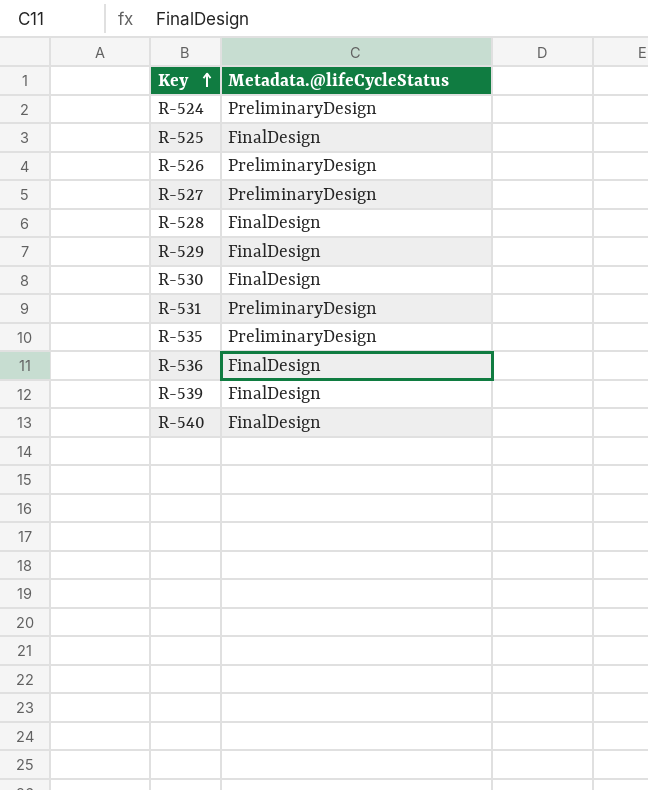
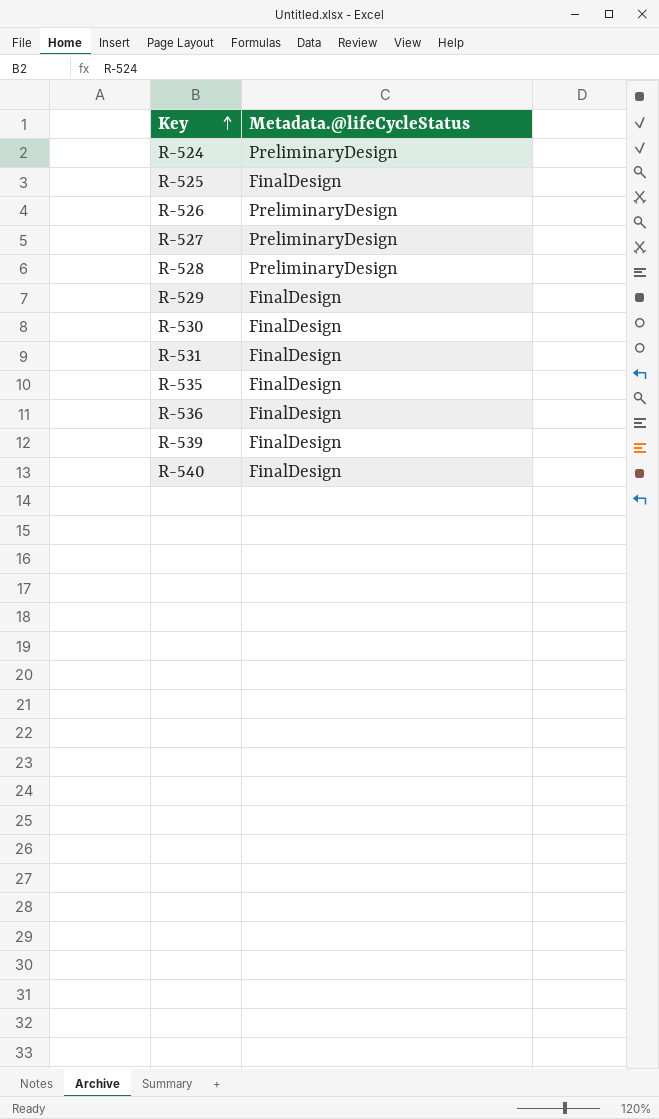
R-528 | Metadata.@lifeCycleStatus: FinalDesign -> PreliminaryDesign
R-531 | Metadata.@lifeCycleStatus: PreliminaryDesign -> FinalDesign
R-535 | Metadata.@lifeCycleStatus: PreliminaryDesign -> FinalDesign

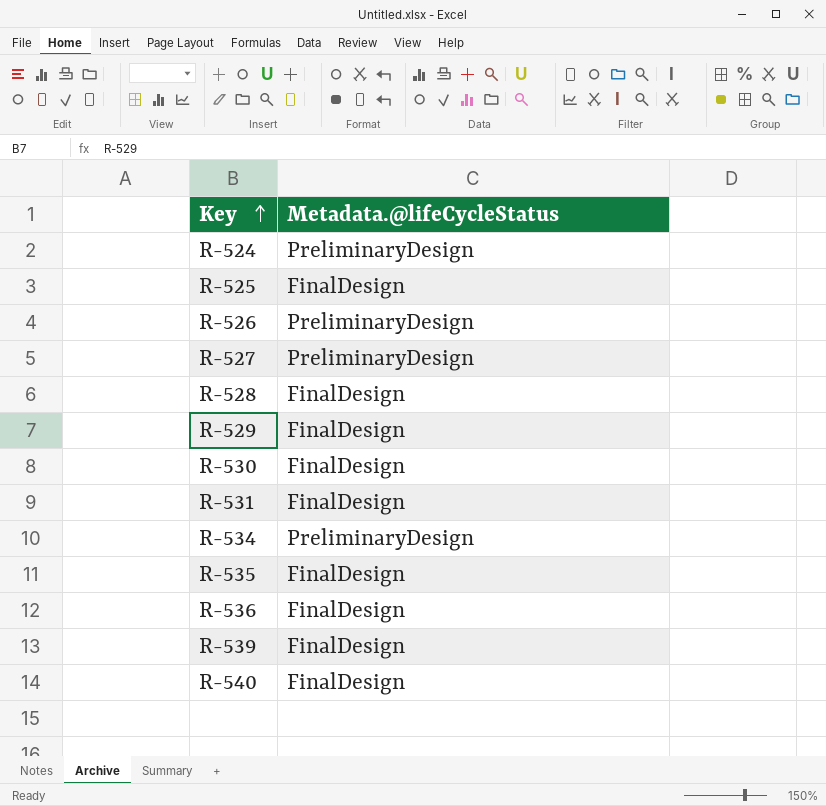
R-528 | Metadata.@lifeCycleStatus: PreliminaryDesign -> FinalDesign
row R-534: none -> PreliminaryDesign

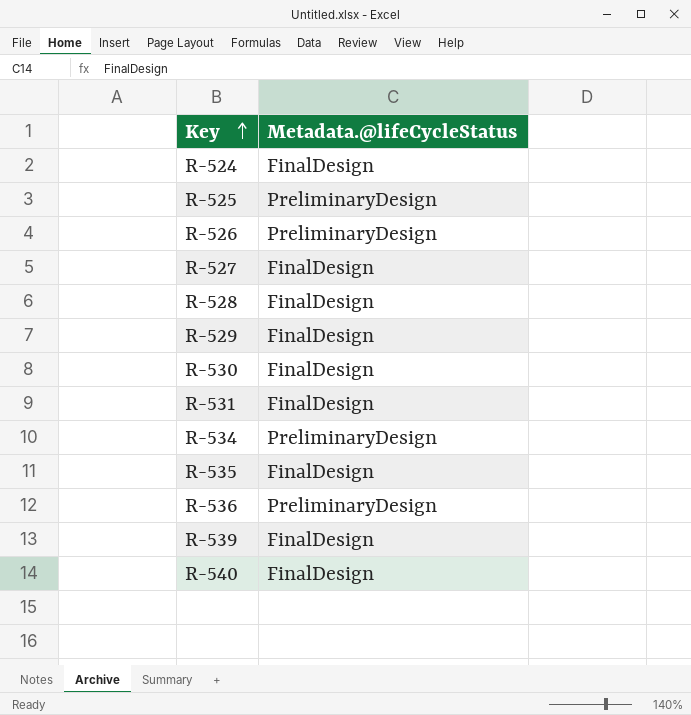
R-524 | Metadata.@lifeCycleStatus: PreliminaryDesign -> FinalDesign
R-525 | Metadata.@lifeCycleStatus: FinalDesign -> PreliminaryDesign
R-527 | Metadata.@lifeCycleStatus: PreliminaryDesign -> FinalDesign
R-536 | Metadata.@lifeCycleStatus: FinalDesign -> PreliminaryDesign

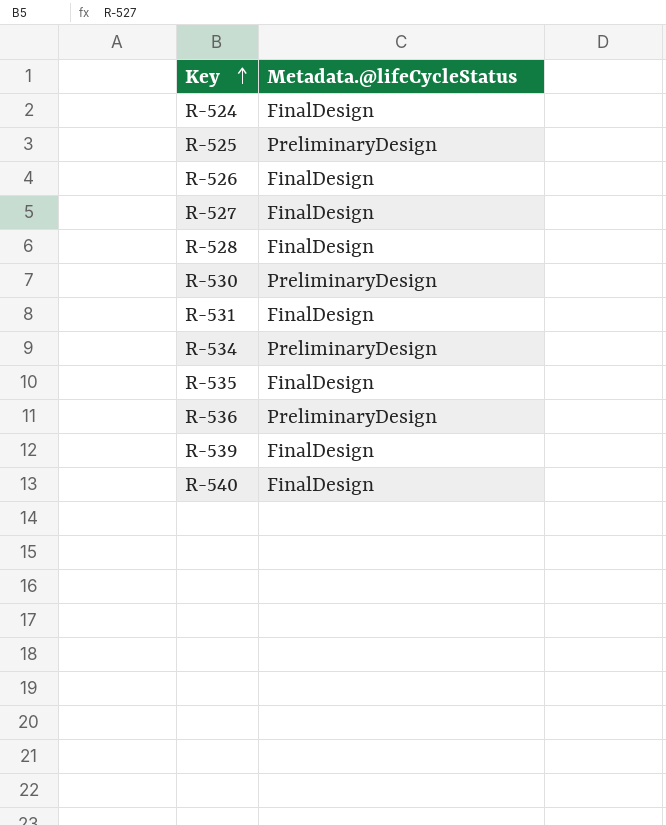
row R-529: FinalDesign -> none
R-526 | Metadata.@lifeCycleStatus: PreliminaryDesign -> FinalDesign
R-530 | Metadata.@lifeCycleStatus: FinalDesign -> PreliminaryDesign

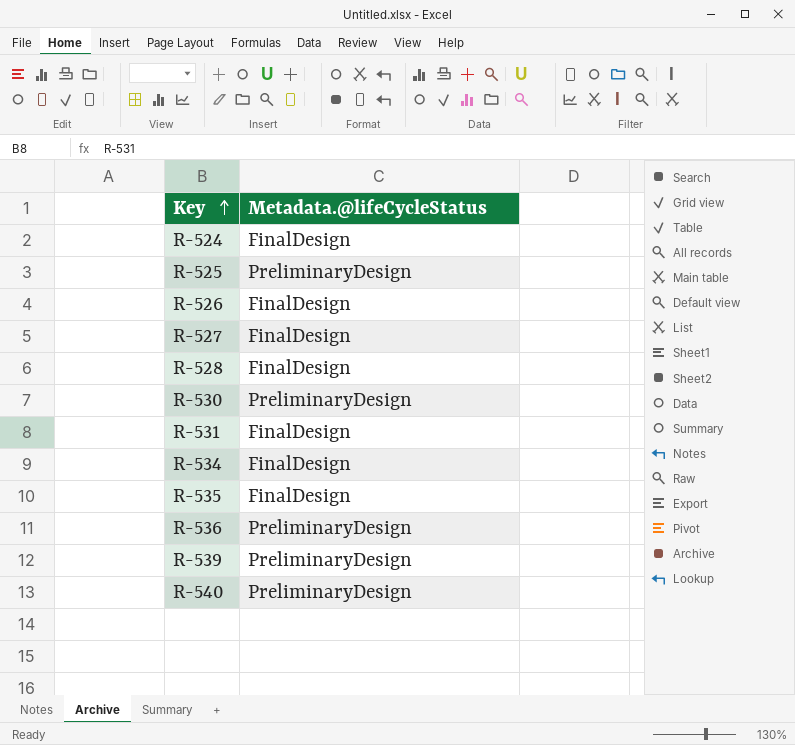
R-534 | Metadata.@lifeCycleStatus: PreliminaryDesign -> FinalDesign
R-539 | Metadata.@lifeCycleStatus: FinalDesign -> PreliminaryDesign
R-540 | Metadata.@lifeCycleStatus: FinalDesign -> PreliminaryDesign

